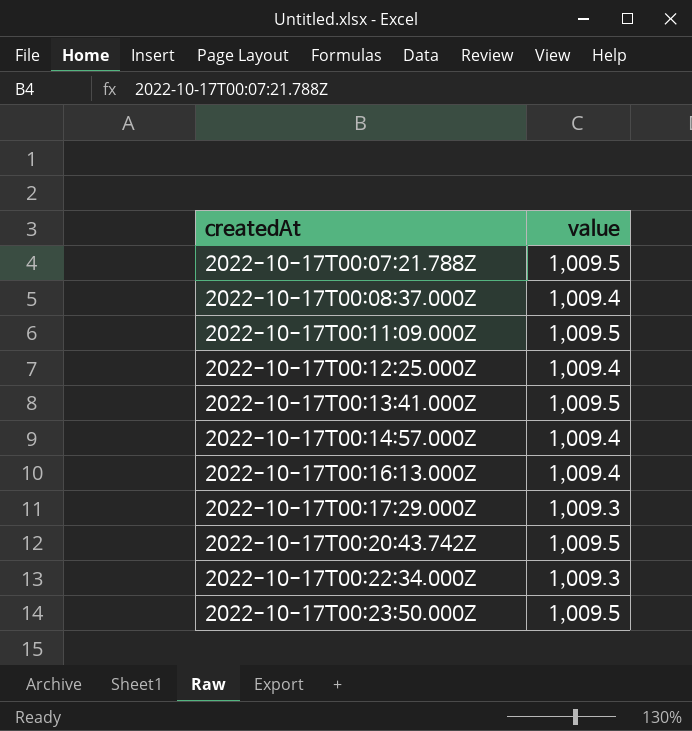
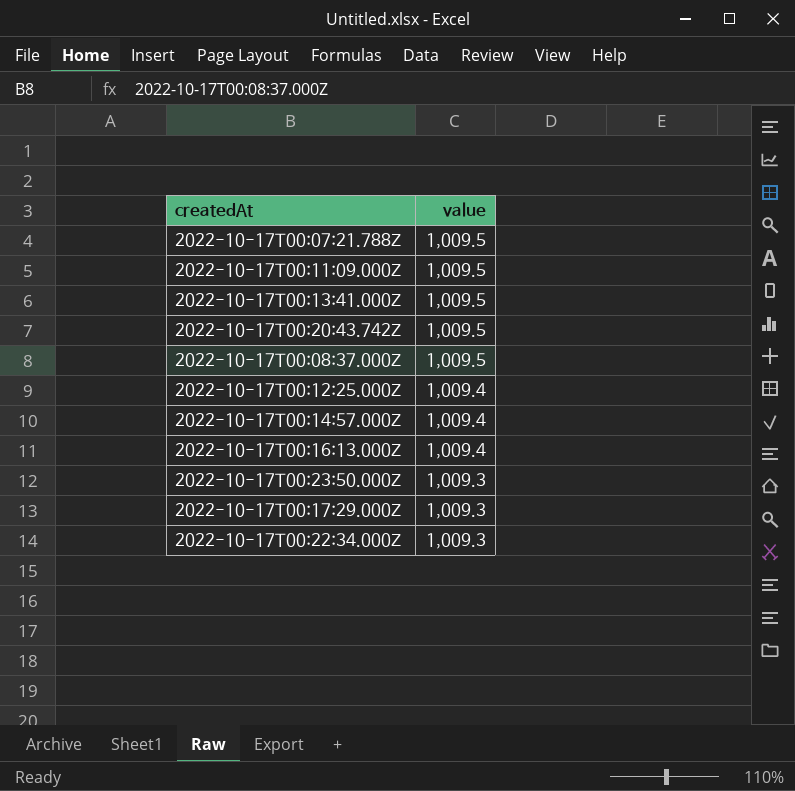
row order: createdAt ascending -> value descending
2022-10-17T00:08:37.000Z | value: 1,009.4 -> 1,009.5
2022-10-17T00:23:50.000Z | value: 1,009.5 -> 1,009.3

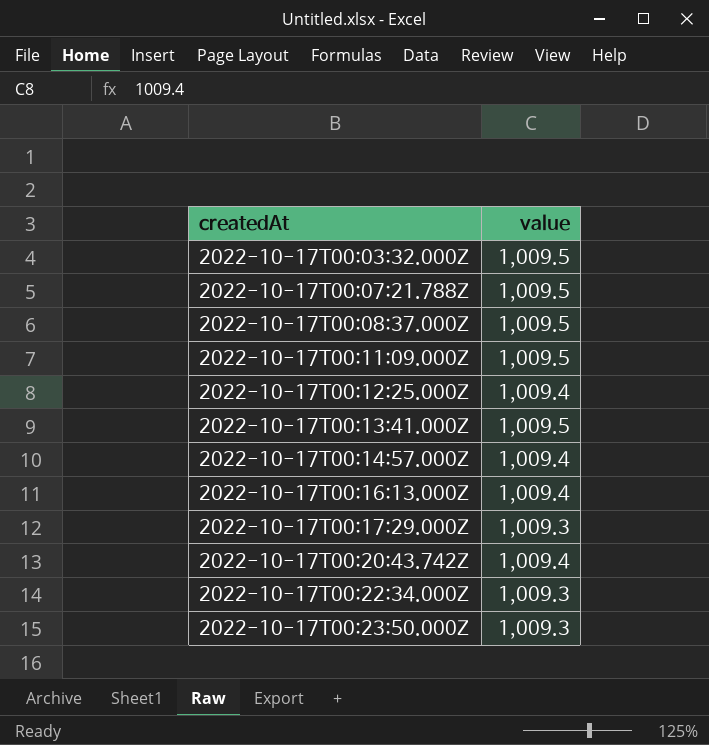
row order: value descending -> createdAt ascending
row 2022-10-17T00:03:32.000Z: none -> 1,009.5
2022-10-17T00:20:43.742Z | value: 1,009.5 -> 1,009.4

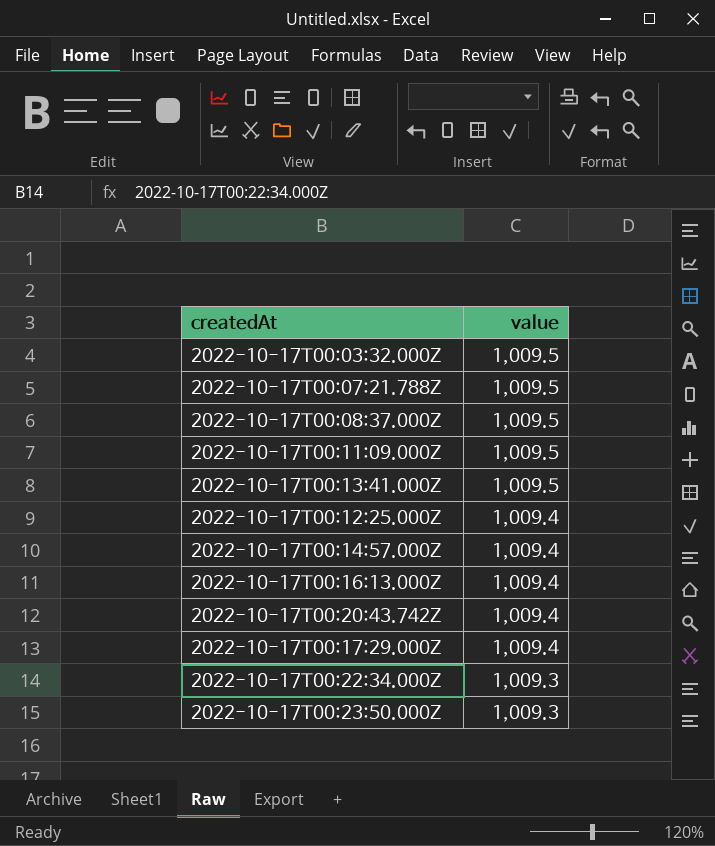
row order: createdAt ascending -> value descending
2022-10-17T00:17:29.000Z | value: 1,009.3 -> 1,009.4

